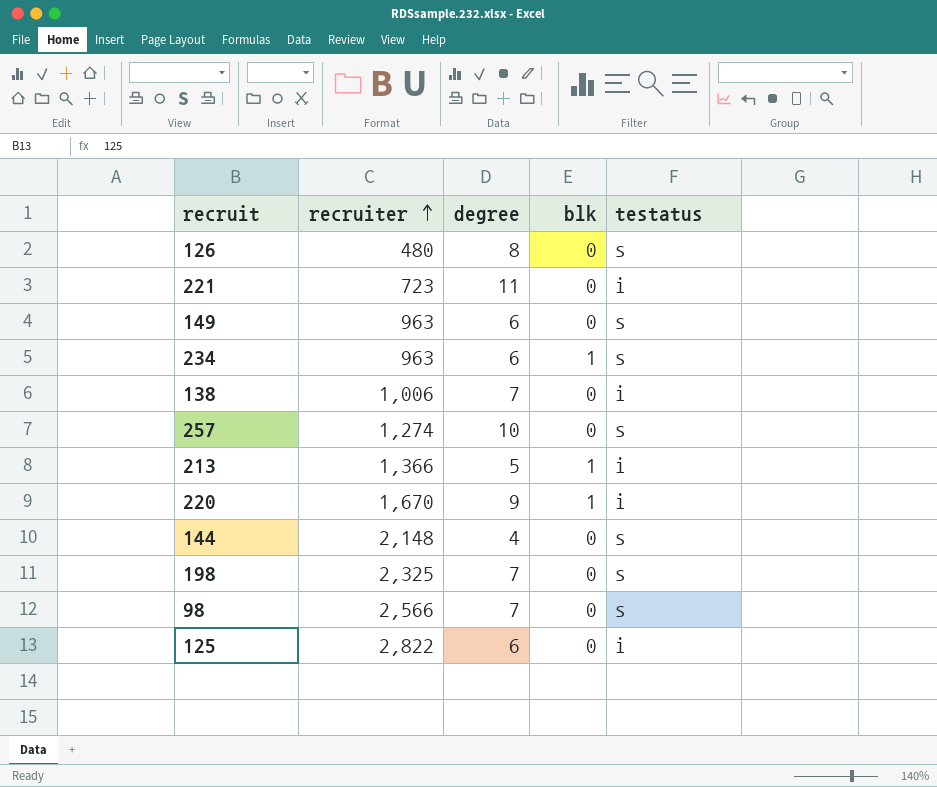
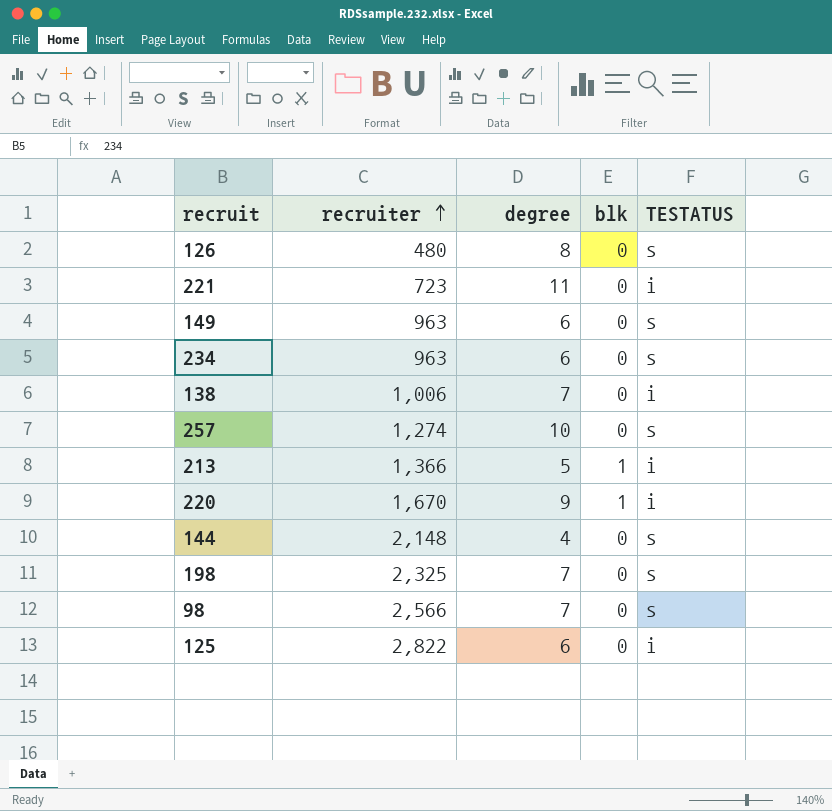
column name: testatus -> TESTATUS
234 | blk: 1 -> 0

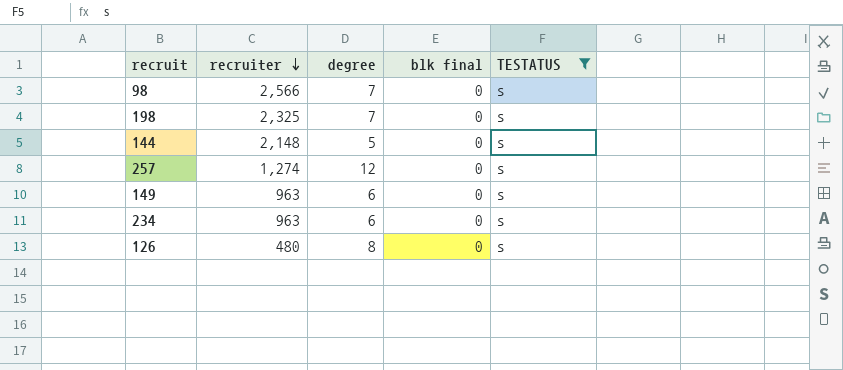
filter: none -> TESTATUS = s
row order: recruiter ascending -> recruiter descending
column name: blk -> blk final
144 | degree: 4 -> 5
257 | degree: 10 -> 12

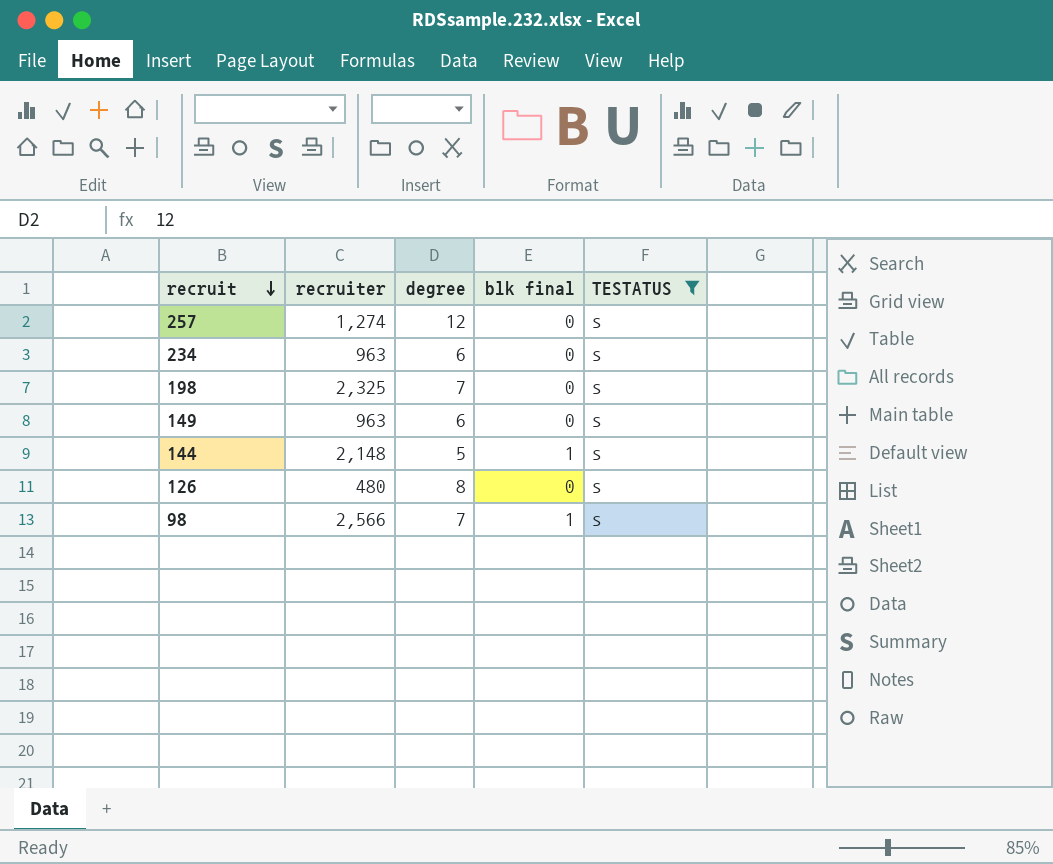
row order: recruiter descending -> recruit descending
144 | blk final: 0 -> 1
98 | blk final: 0 -> 1

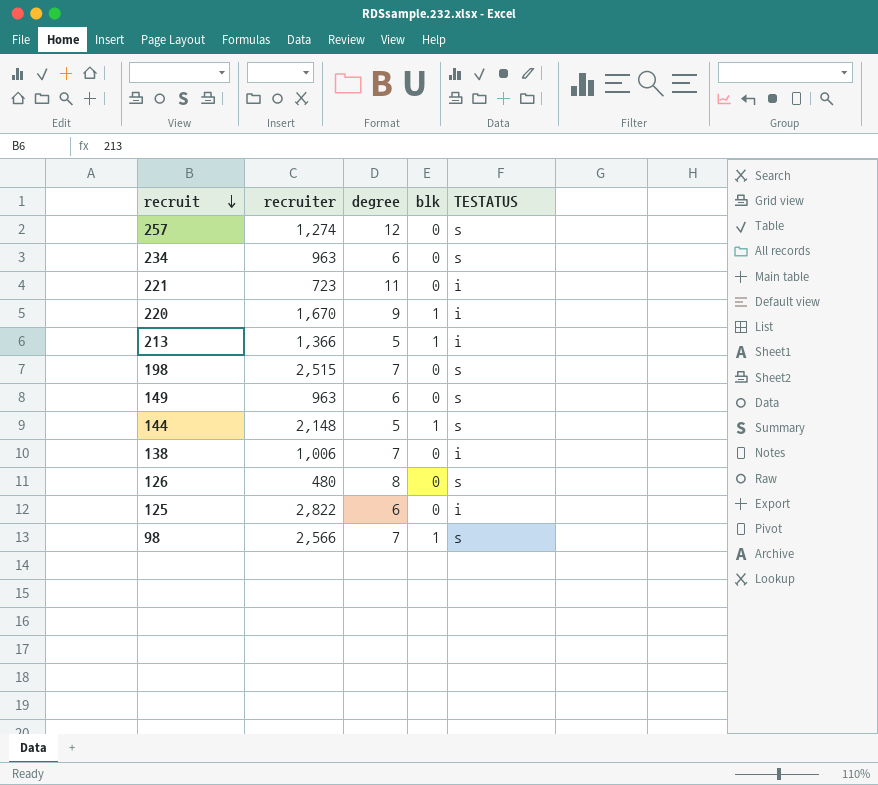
filter: TESTATUS = s -> none
column name: blk final -> blk
198 | recruiter: 2,325 -> 2,515

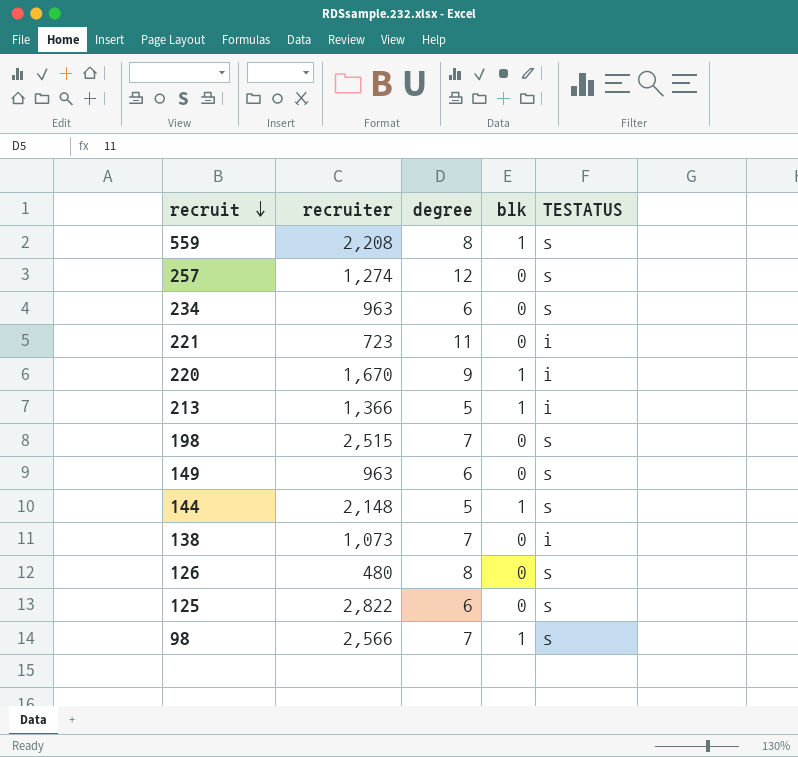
row 559: none -> 2,208 | 8 | 1 | s
138 | recruiter: 1,006 -> 1,073
125 | TESTATUS: i -> s

